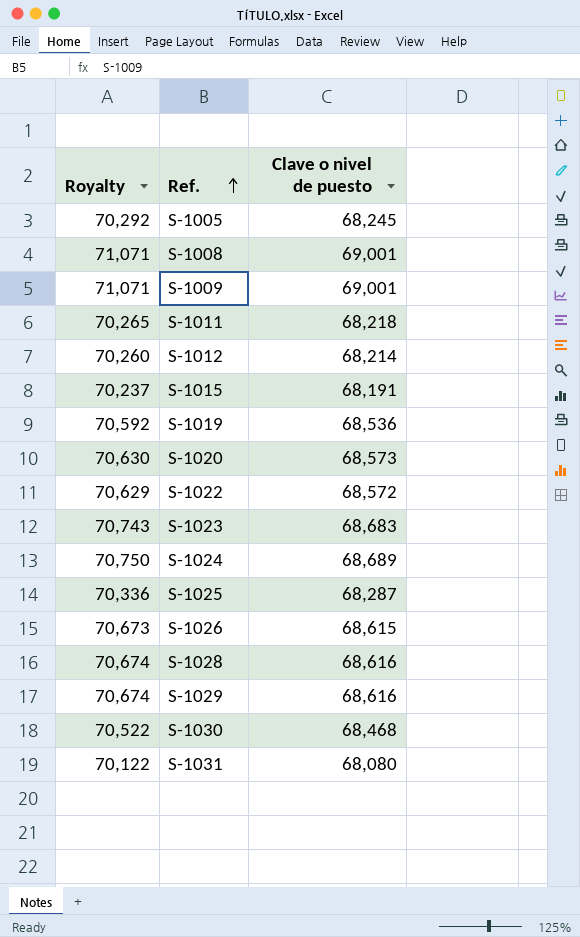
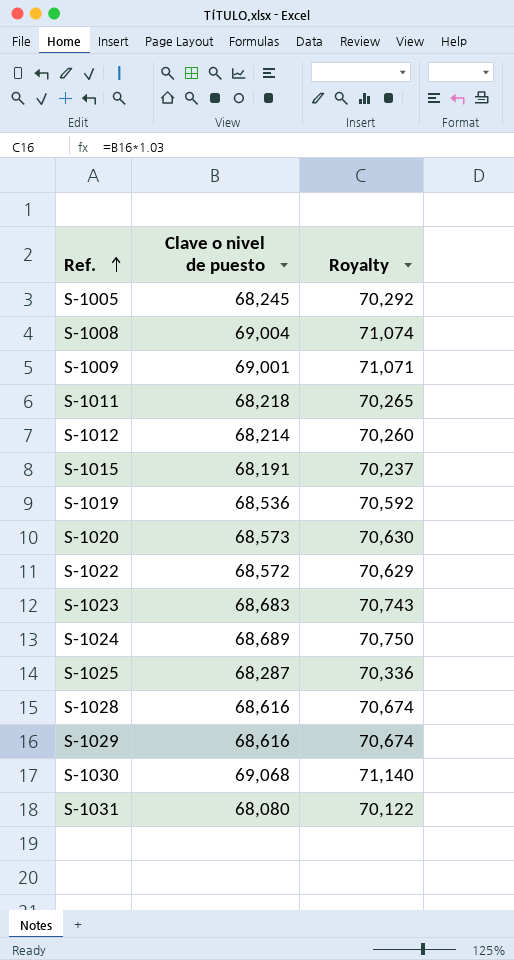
column Royalty | position: 1 -> 3
row S-1026: 70,673 | 68,615 -> none
S-1008 | Clave o nivel de puesto: 69,001 -> 69,004
S-1008 | Royalty: 71,071 -> 71,074
S-1030 | Clave o nivel de puesto: 68,468 -> 69,068
S-1030 | Royalty: 70,522 -> 71,140

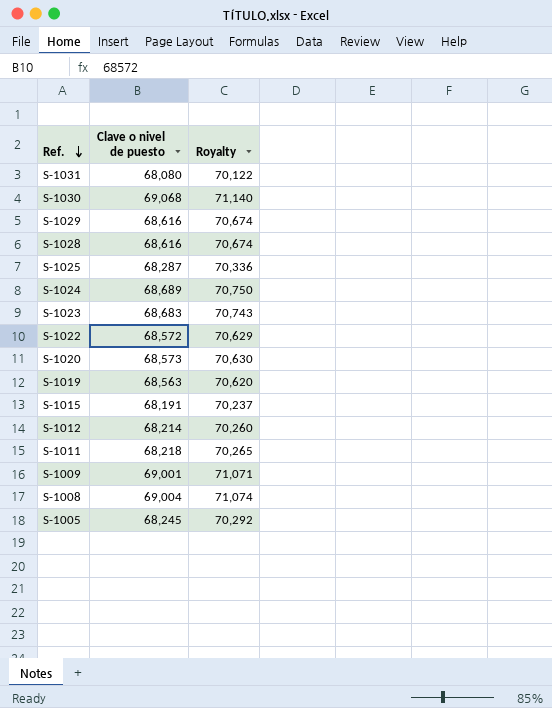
row order: Ref. ascending -> Ref. descending
S-1019 | Clave o nivel de puesto: 68,536 -> 68,563
S-1019 | Royalty: 70,592 -> 70,620

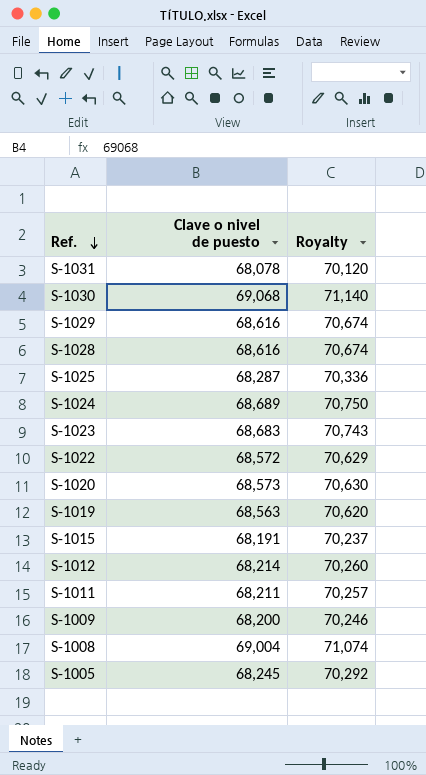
S-1031 | Clave o nivel de puesto: 68,080 -> 68,078
S-1031 | Royalty: 70,122 -> 70,120
S-1011 | Clave o nivel de puesto: 68,218 -> 68,211
S-1011 | Royalty: 70,265 -> 70,257
S-1009 | Clave o nivel de puesto: 69,001 -> 68,200
S-1009 | Royalty: 71,071 -> 70,246

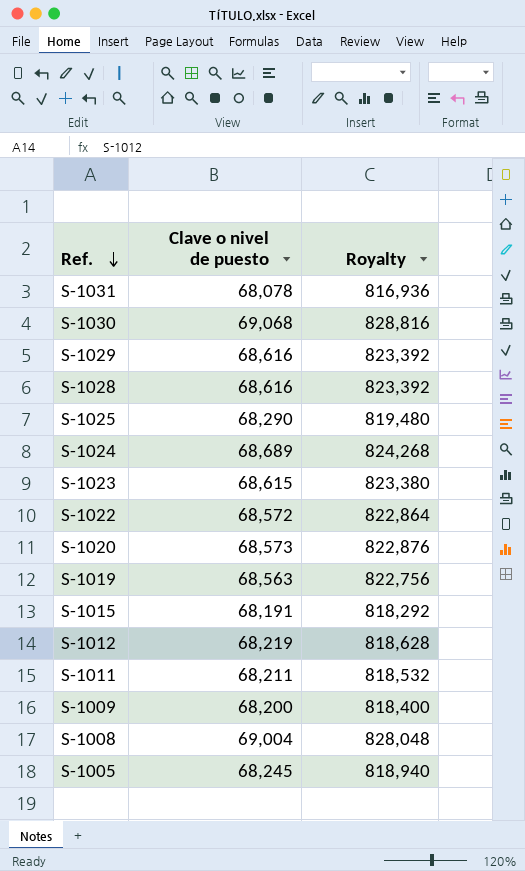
column Royalty | formula: [Clave o nivel de puesto] * 1.03 -> [Clave o nivel de puesto] * 12
S-1025 | Clave o nivel de puesto: 68,287 -> 68,290
S-1023 | Clave o nivel de puesto: 68,683 -> 68,615
S-1012 | Clave o nivel de puesto: 68,214 -> 68,219

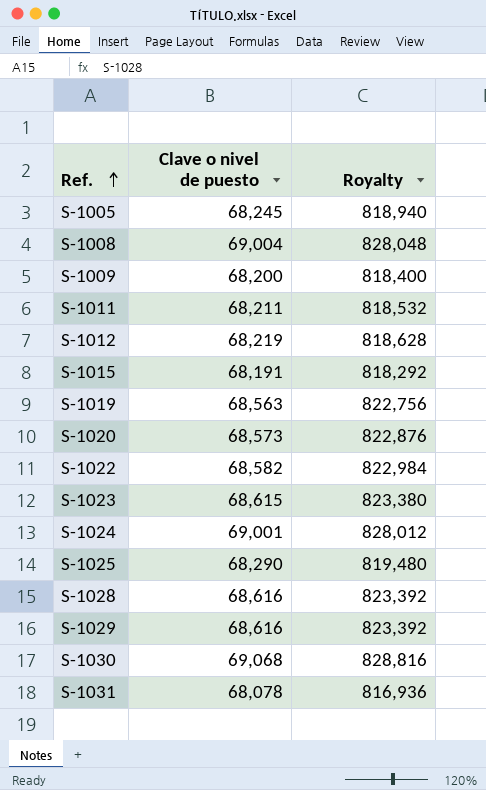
row order: Ref. descending -> Ref. ascending
S-1022 | Clave o nivel de puesto: 68,572 -> 68,582
S-1022 | Royalty: 822,864 -> 822,984
S-1024 | Clave o nivel de puesto: 68,689 -> 69,001
S-1024 | Royalty: 824,268 -> 828,012

